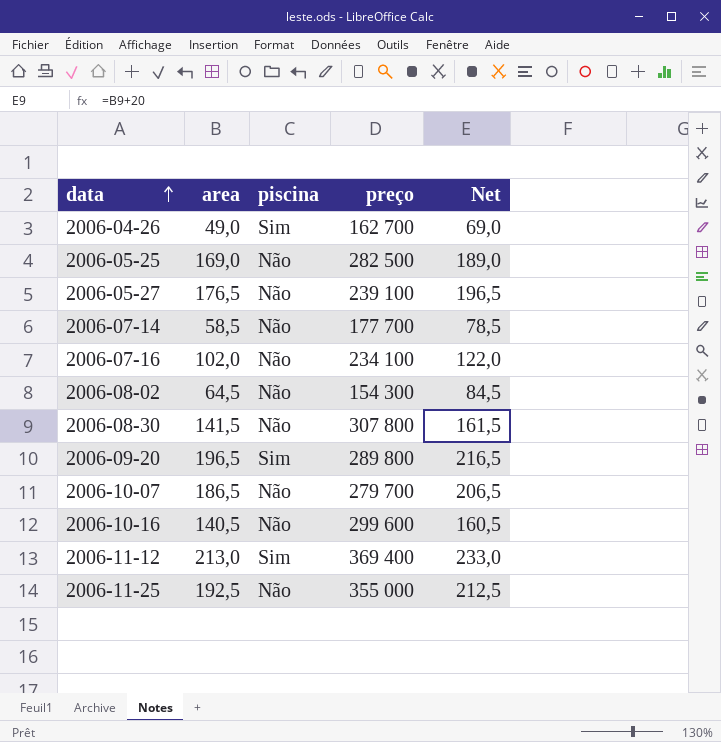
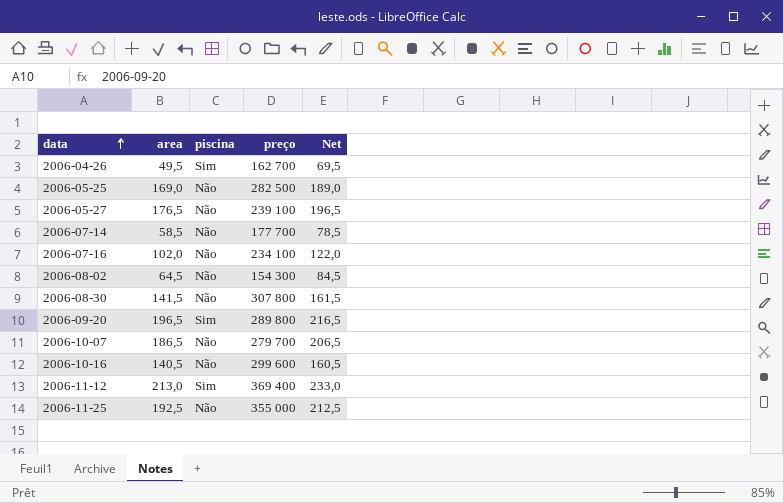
2006-04-26 | area: 49,0 -> 49,5
2006-04-26 | Net: 69,0 -> 69,5

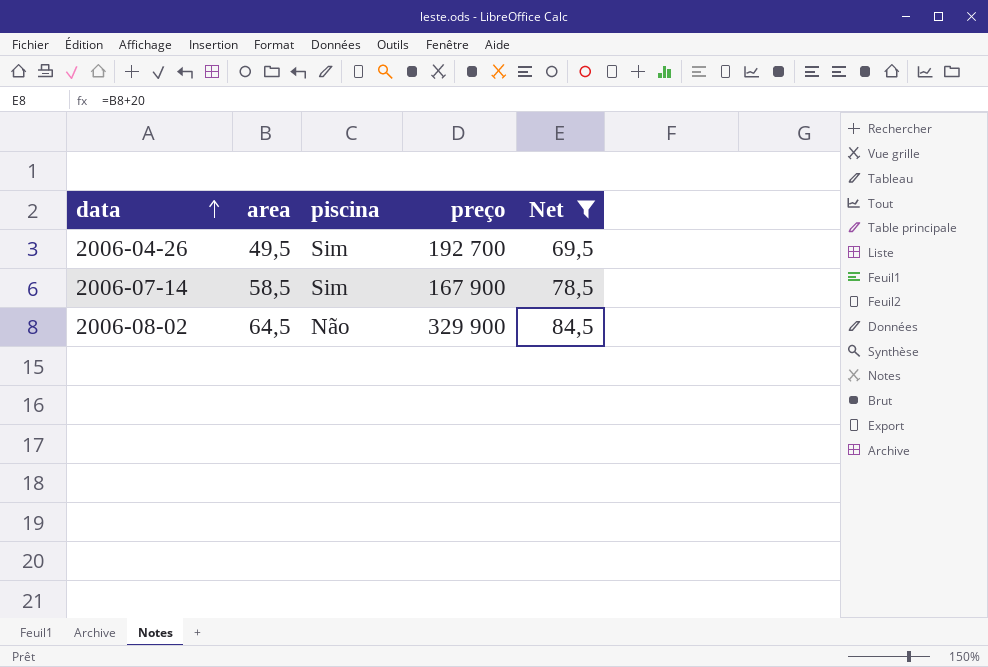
filter: none -> Net <= 84,5
2006-04-26 | preço: 162 700 -> 192 700
2006-07-14 | piscina: Não -> Sim
2006-07-14 | preço: 177 700 -> 167 900
2006-08-02 | preço: 154 300 -> 329 900

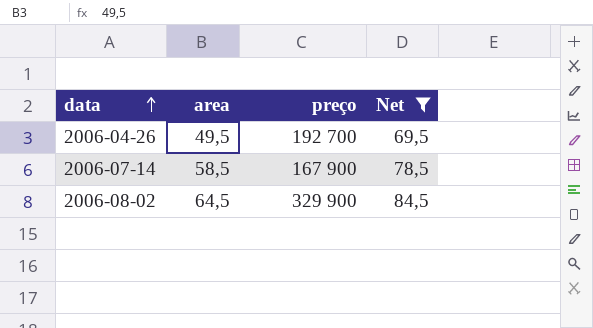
column piscina | position: 3 -> none

